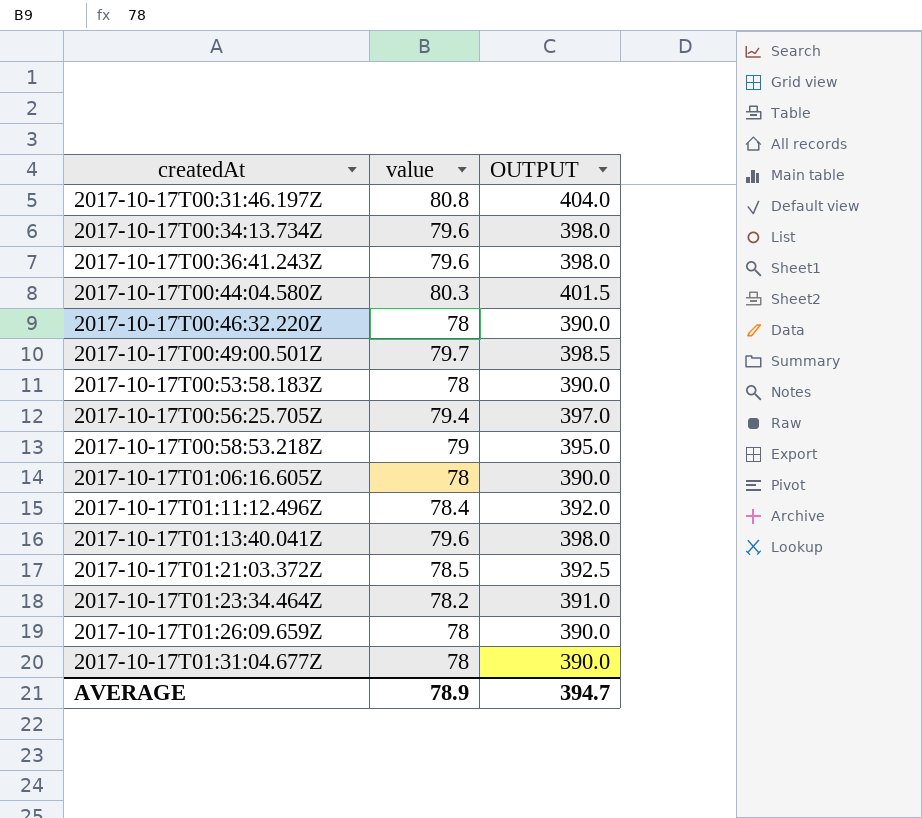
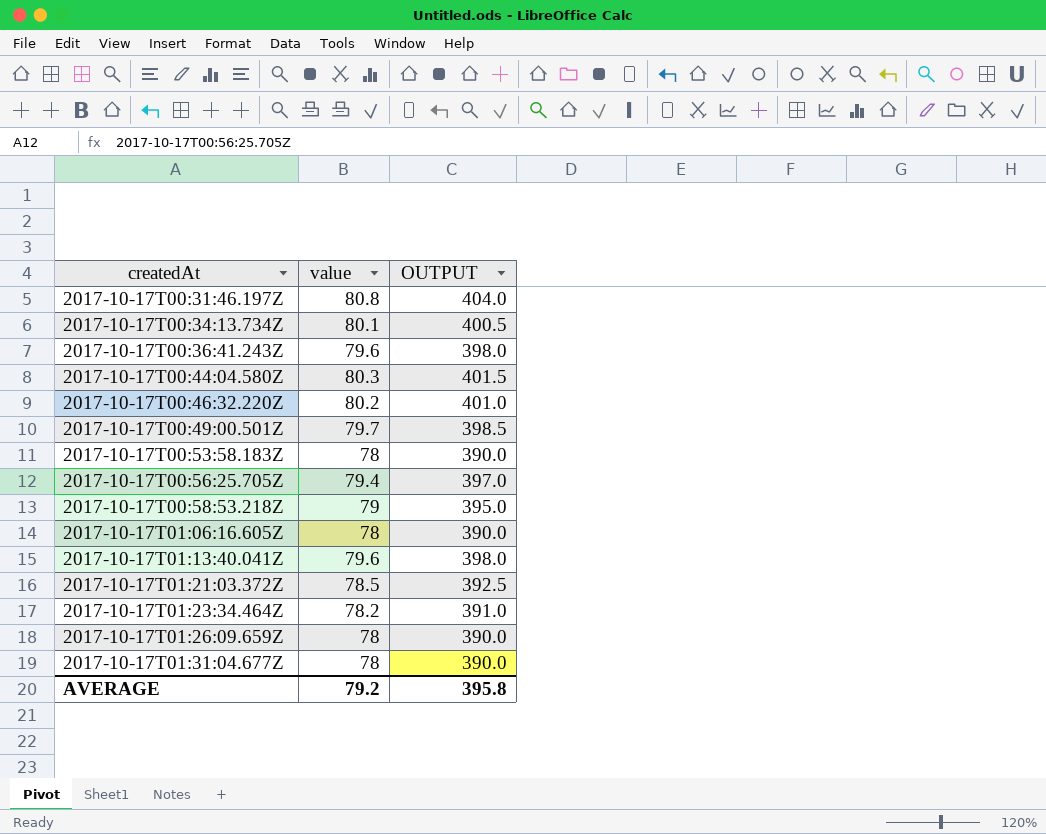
row 2017-10-17T01:11:12.496Z: 78.4 | 392.0 -> none
2017-10-17T00:34:13.734Z | value: 79.6 -> 80.1
2017-10-17T00:34:13.734Z | OUTPUT: 398.0 -> 400.5
2017-10-17T00:46:32.220Z | value: 78 -> 80.2
2017-10-17T00:46:32.220Z | OUTPUT: 390.0 -> 401.0
AVERAGE | value: 78.9 -> 79.2
AVERAGE | OUTPUT: 394.7 -> 395.8

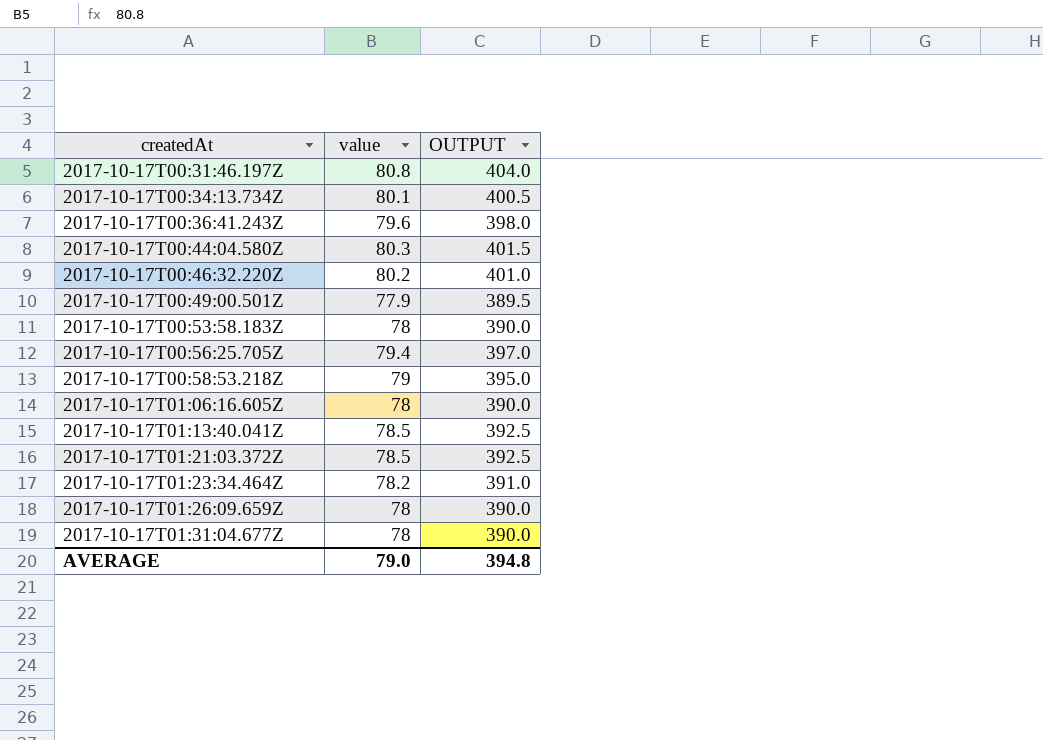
2017-10-17T00:49:00.501Z | value: 79.7 -> 77.9
2017-10-17T00:49:00.501Z | OUTPUT: 398.5 -> 389.5
2017-10-17T01:13:40.041Z | value: 79.6 -> 78.5
2017-10-17T01:13:40.041Z | OUTPUT: 398.0 -> 392.5
AVERAGE | value: 79.2 -> 79.0
AVERAGE | OUTPUT: 395.8 -> 394.8

